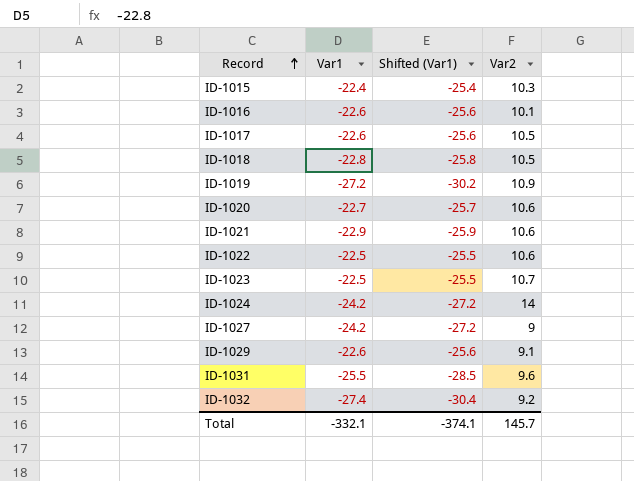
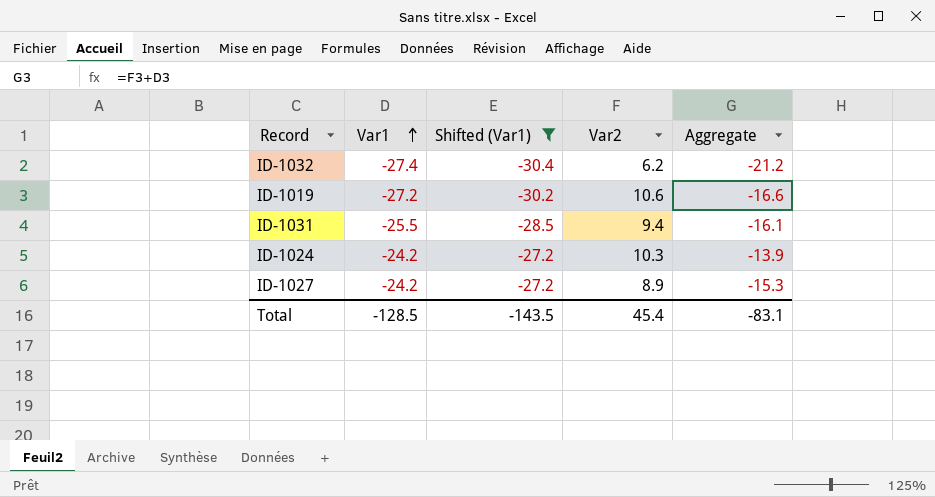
filter: none -> Shifted (Var1) <= -27.2
row order: Record ascending -> Var1 ascending
column Aggregate | formula: none -> [Var1] + [Var2]
ID-1032 | Var2: 9.2 -> 6.2
ID-1019 | Var2: 10.9 -> 10.6
ID-1031 | Var2: 9.6 -> 9.4
ID-1024 | Var2: 14 -> 10.3
ID-1027 | Var2: 9 -> 8.9
Total | Var1: -332.1 -> -128.5
Total | Shifted (Var1): -374.1 -> -143.5
Total | Var2: 145.7 -> 45.4

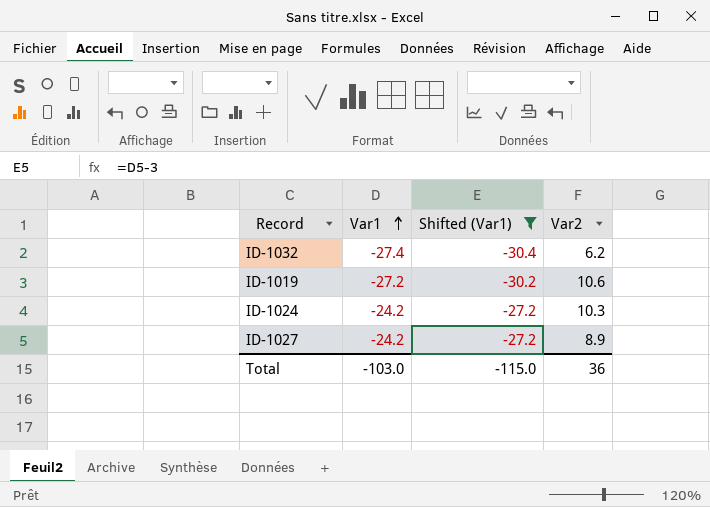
column Aggregate | formula: [Var1] + [Var2] -> none
row ID-1031: -25.5 | -28.5 | 9.4 | -16.1 -> none
Total | Var1: -128.5 -> -103.0
Total | Shifted (Var1): -143.5 -> -115.0
Total | Var2: 45.4 -> 36

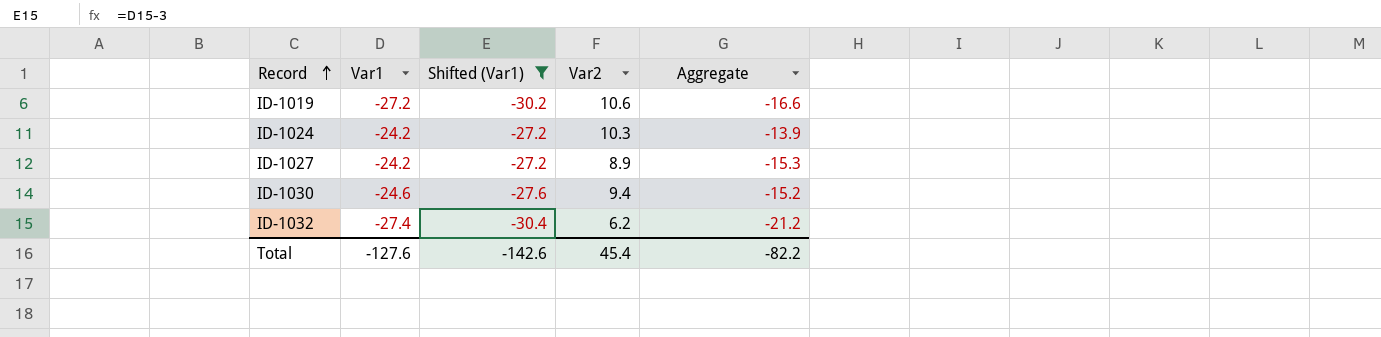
row order: Var1 ascending -> Record ascending
column Aggregate | formula: none -> [Var1] + [Var2]
row ID-1030: none -> -24.6 | -27.6 | 9.4 | -15.2
Total | Var1: -103.0 -> -127.6
Total | Shifted (Var1): -115.0 -> -142.6
Total | Var2: 36 -> 45.4

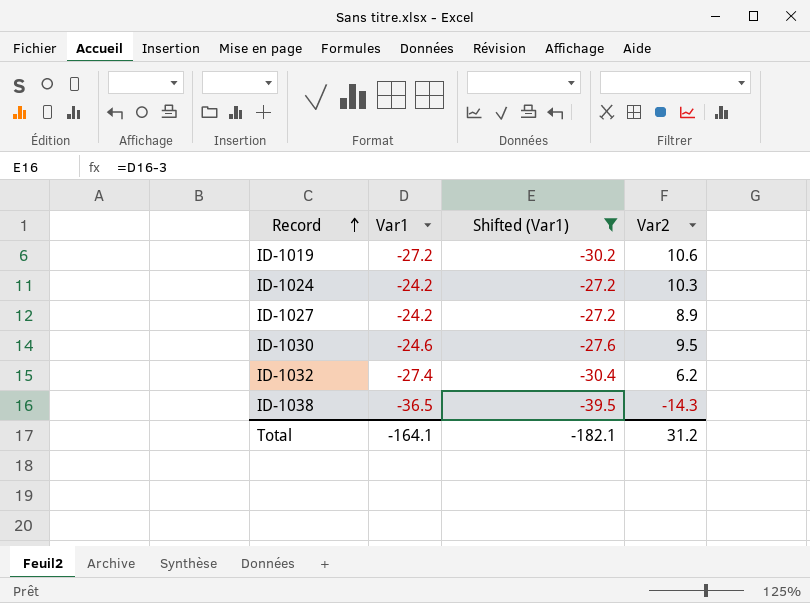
column Aggregate | formula: [Var1] + [Var2] -> none
ID-1030 | Var2: 9.4 -> 9.5
row ID-1038: none -> -36.5 | -39.5 | -14.3
Total | Var1: -127.6 -> -164.1
Total | Shifted (Var1): -142.6 -> -182.1
Total | Var2: 45.4 -> 31.2

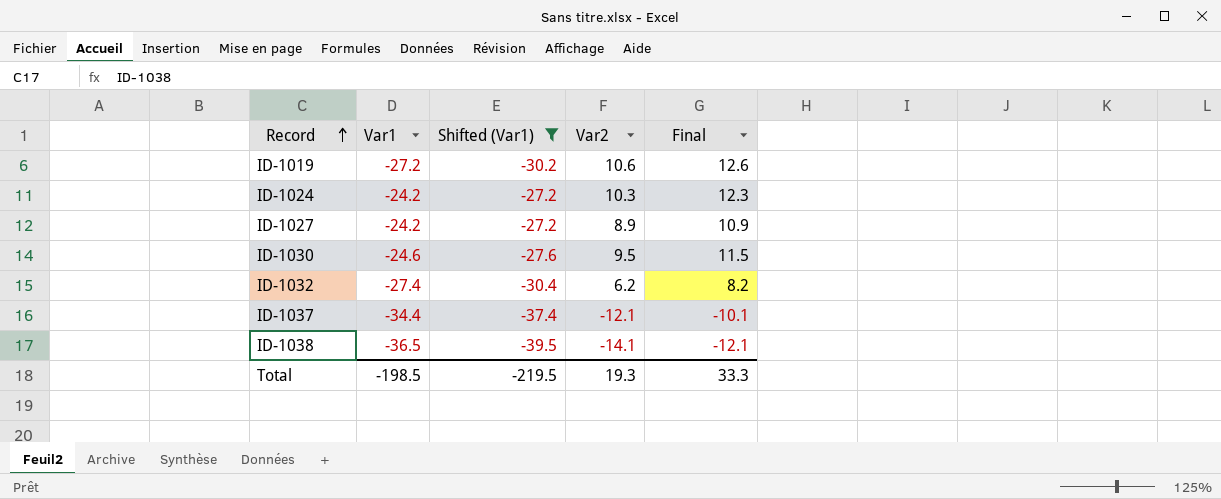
column Final | formula: none -> [Var2] + 2
row ID-1037: none -> -34.4 | -37.4 | -12.1 | -10.1
ID-1038 | Var2: -14.3 -> -14.1
Total | Var1: -164.1 -> -198.5
Total | Shifted (Var1): -182.1 -> -219.5
Total | Var2: 31.2 -> 19.3

